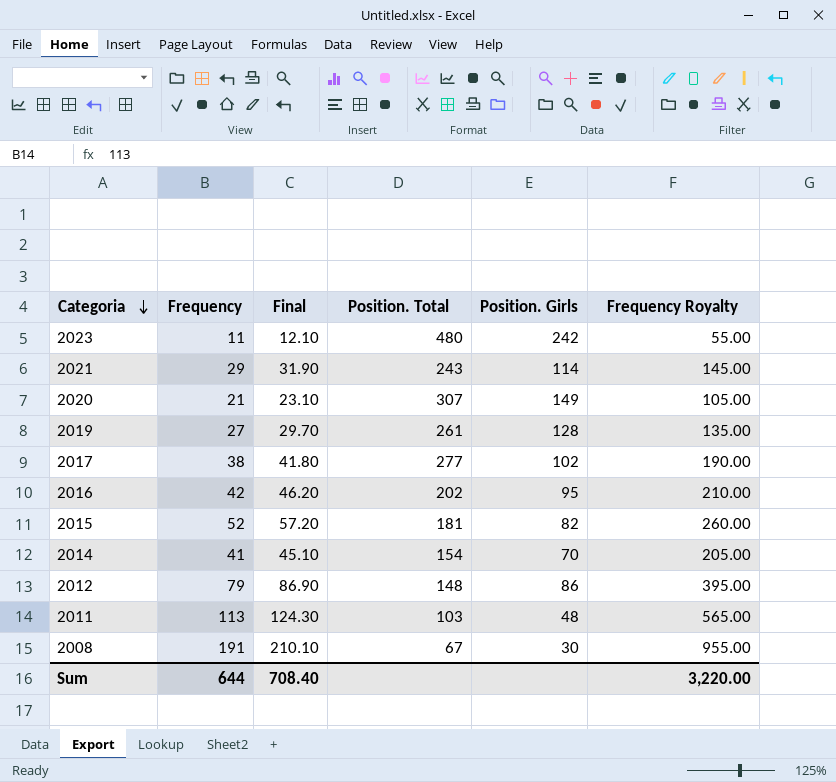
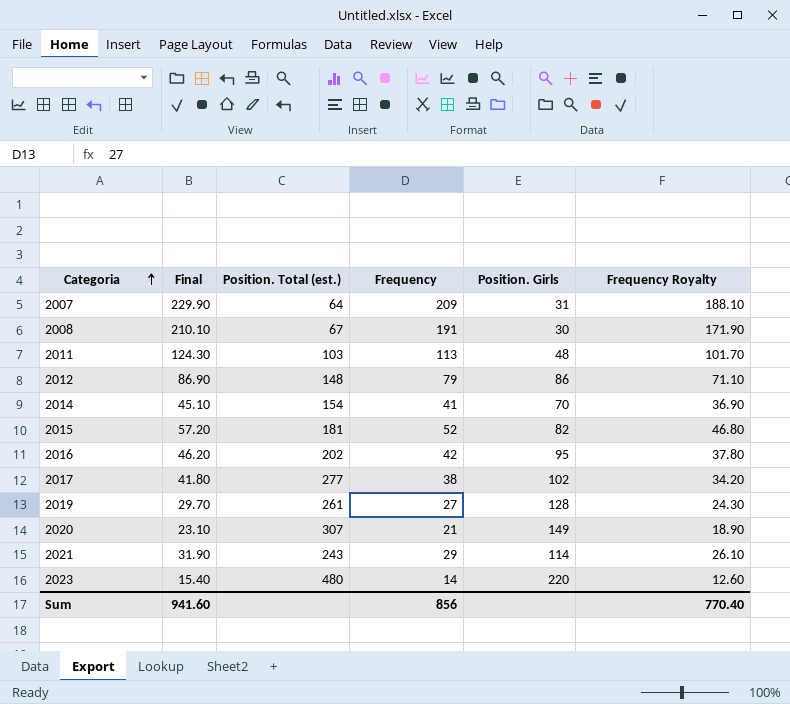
row order: Categoria descending -> Categoria ascending
column name: Position. Total -> Position. Total (est.)
column Frequency | position: 2 -> 4
column Frequency Royalty | formula: [Frequency] * 5 -> [Frequency] * 0.9
row 2007: none -> 229.90 | 64 | 209 | 31 | 188.10
2023 | Final: 12.10 -> 15.40
2023 | Frequency: 11 -> 14
2023 | Position. Girls: 242 -> 220
Sum | Final: 708.40 -> 941.60
Sum | Frequency: 644 -> 856
Sum | Frequency Royalty: 3,220.00 -> 770.40

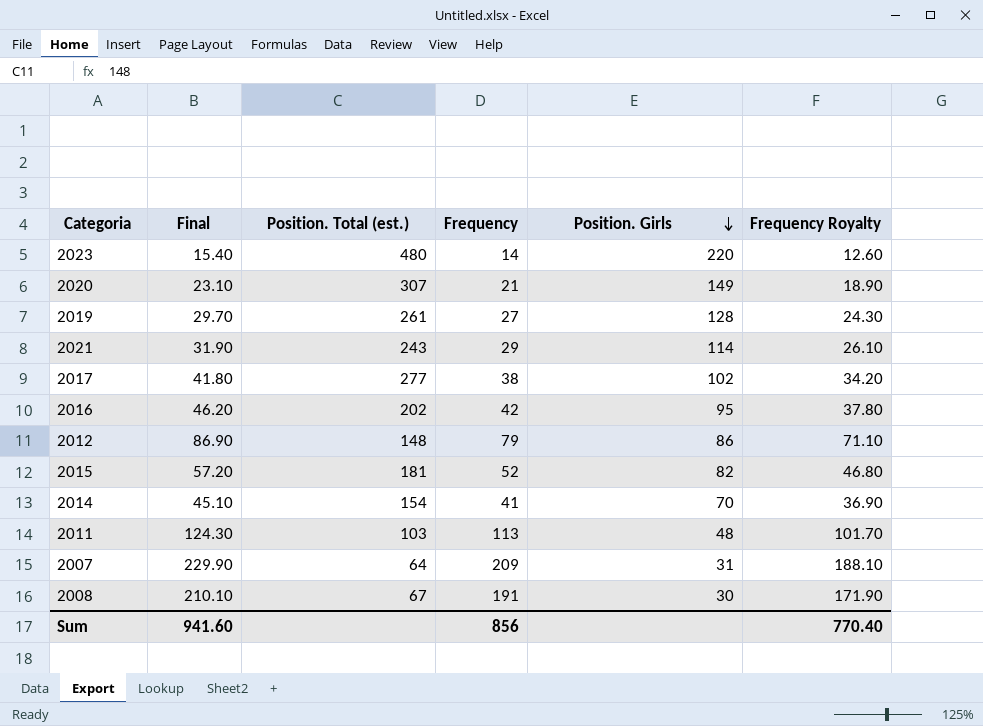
row order: Categoria ascending -> Position. Girls descending

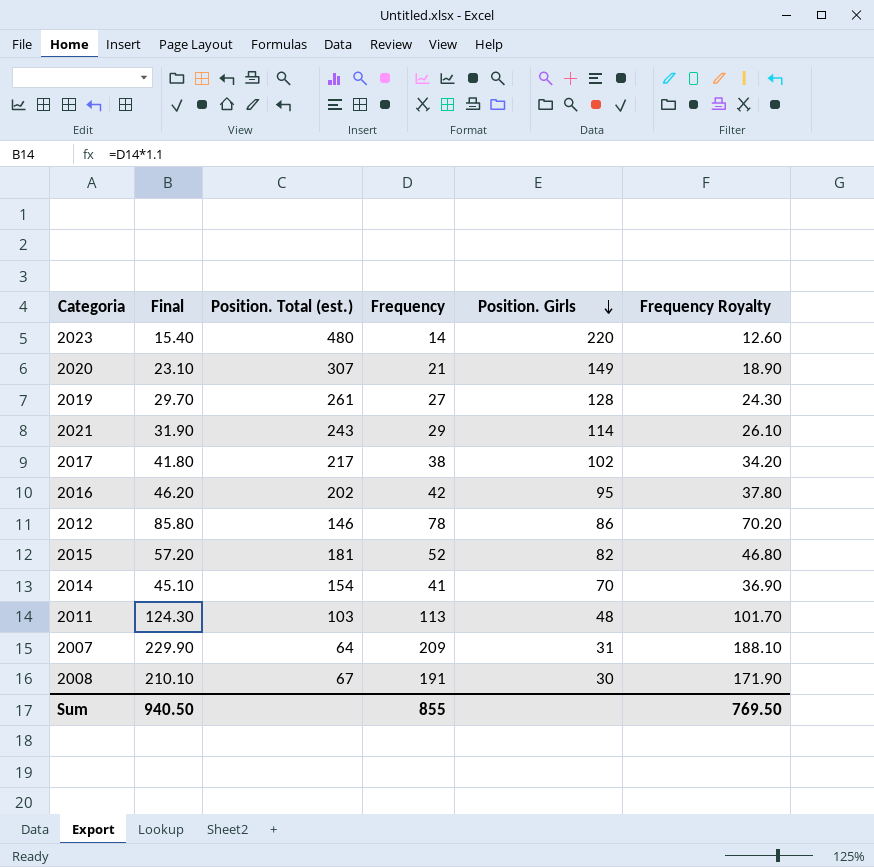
2017 | Position. Total (est.): 277 -> 217
2012 | Final: 86.90 -> 85.80
2012 | Position. Total (est.): 148 -> 146
2012 | Frequency: 79 -> 78
2012 | Frequency Royalty: 71.10 -> 70.20
Sum | Final: 941.60 -> 940.50
Sum | Frequency: 856 -> 855
Sum | Frequency Royalty: 770.40 -> 769.50

